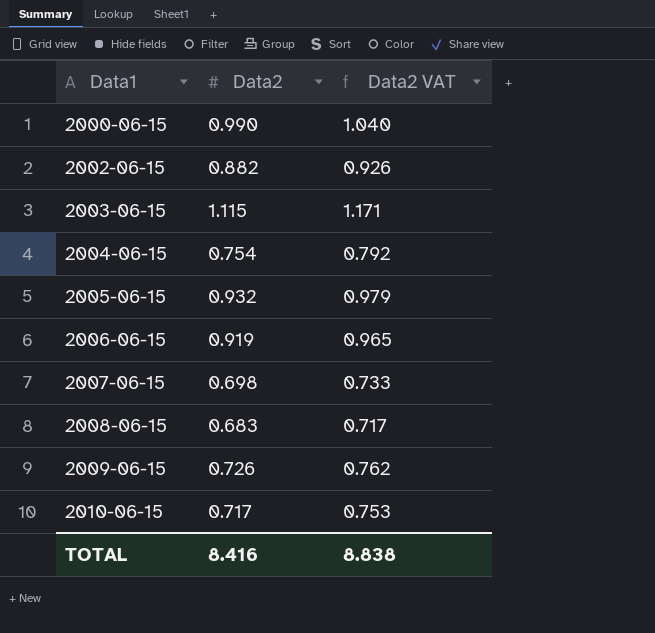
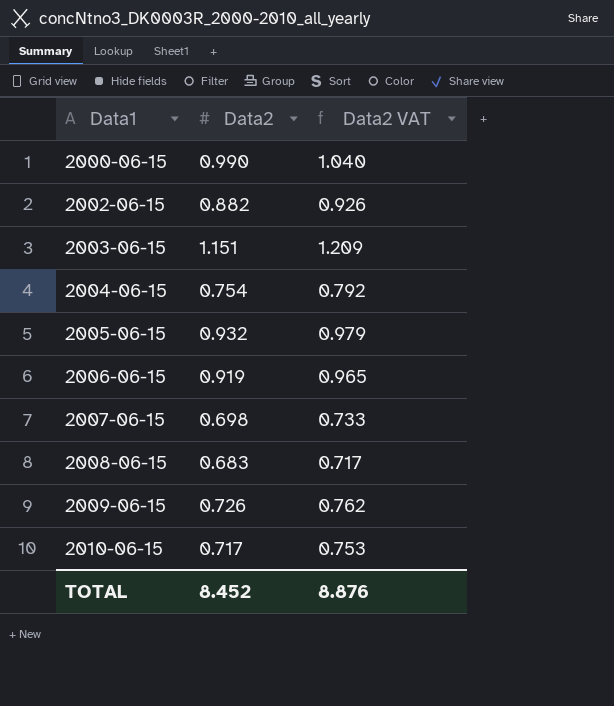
2003-06-15 | Data2: 1.115 -> 1.151
2003-06-15 | Data2 VAT: 1.171 -> 1.209
TOTAL | Data2: 8.416 -> 8.452
TOTAL | Data2 VAT: 8.838 -> 8.876

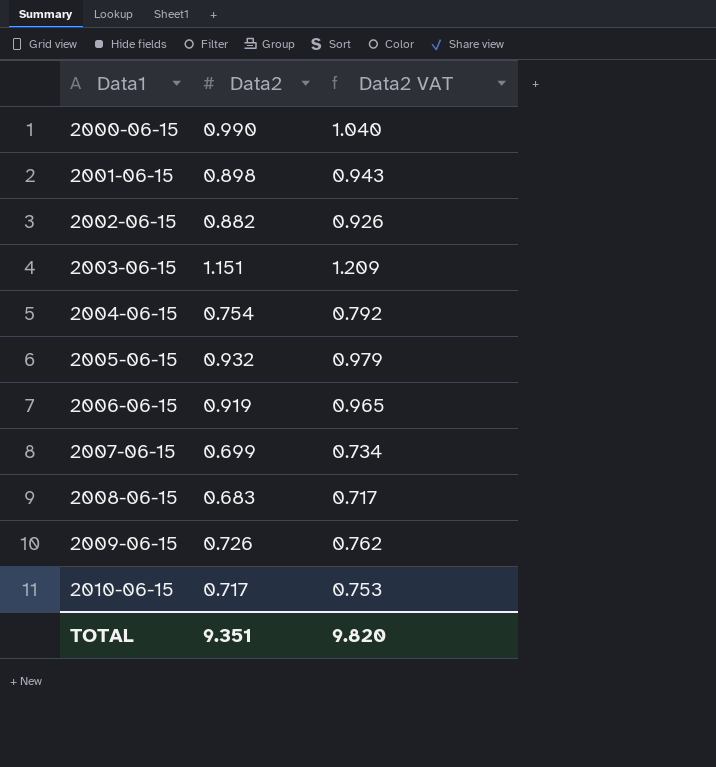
row 2001-06-15: none -> 0.898 | 0.943
2007-06-15 | Data2: 0.698 -> 0.699
2007-06-15 | Data2 VAT: 0.733 -> 0.734
TOTAL | Data2: 8.452 -> 9.351
TOTAL | Data2 VAT: 8.876 -> 9.820

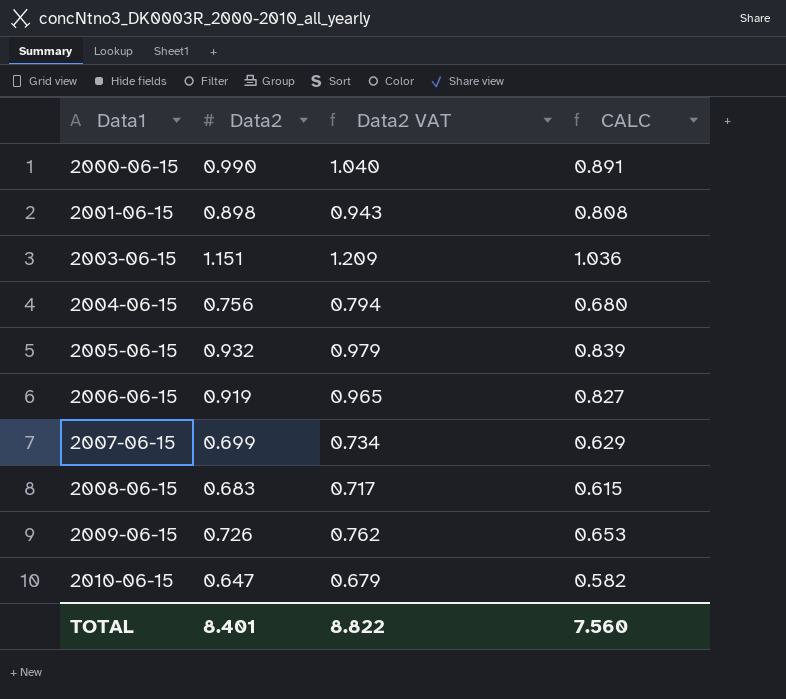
column CALC | formula: none -> [Data2] * 0.9
row 2002-06-15: 0.882 | 0.926 -> none
2004-06-15 | Data2: 0.754 -> 0.756
2004-06-15 | Data2 VAT: 0.792 -> 0.794
2010-06-15 | Data2: 0.717 -> 0.647
2010-06-15 | Data2 VAT: 0.753 -> 0.679
TOTAL | Data2: 9.351 -> 8.401
TOTAL | Data2 VAT: 9.820 -> 8.822

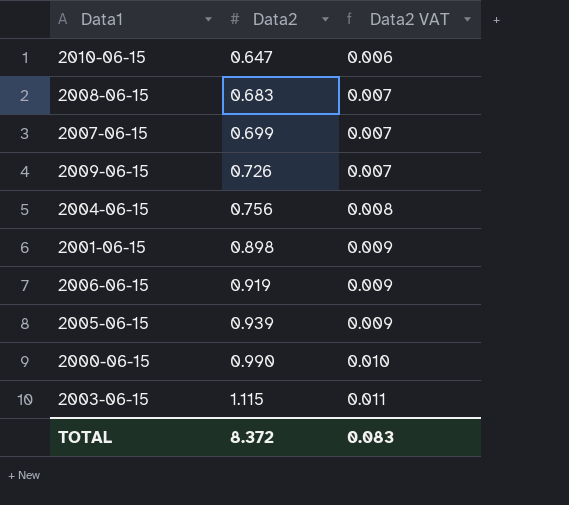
row order: Data1 ascending -> Data2 ascending
column CALC | formula: [Data2] * 0.9 -> none
column Data2 VAT | formula: [Data2] * 1.05 -> [Data2] * 0.01
2005-06-15 | Data2: 0.932 -> 0.939
2003-06-15 | Data2: 1.151 -> 1.115
TOTAL | Data2: 8.401 -> 8.372
TOTAL | Data2 VAT: 8.822 -> 0.083

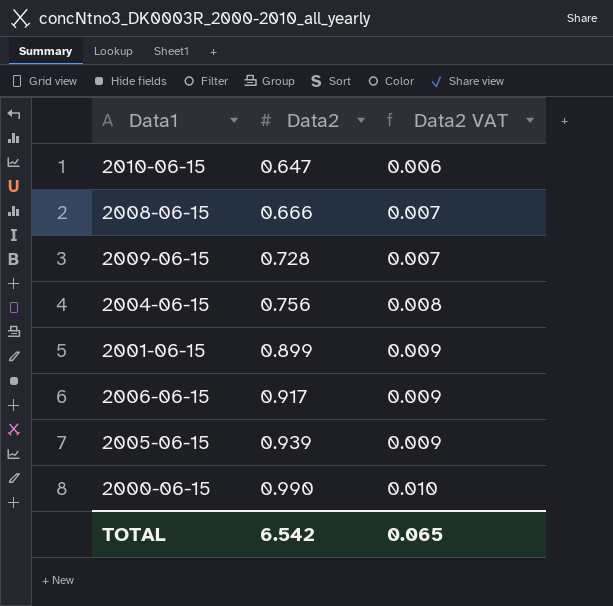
row 2007-06-15: 0.699 | 0.007 -> none
row 2003-06-15: 1.115 | 0.011 -> none
2008-06-15 | Data2: 0.683 -> 0.666
2009-06-15 | Data2: 0.726 -> 0.728
2001-06-15 | Data2: 0.898 -> 0.899
2006-06-15 | Data2: 0.919 -> 0.917
TOTAL | Data2: 8.372 -> 6.542
TOTAL | Data2 VAT: 0.083 -> 0.065

